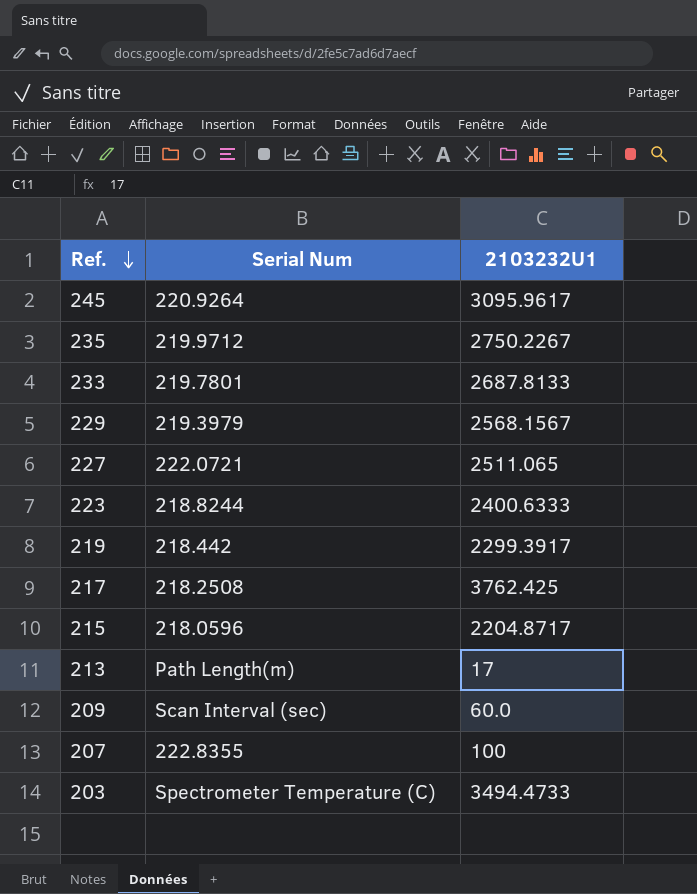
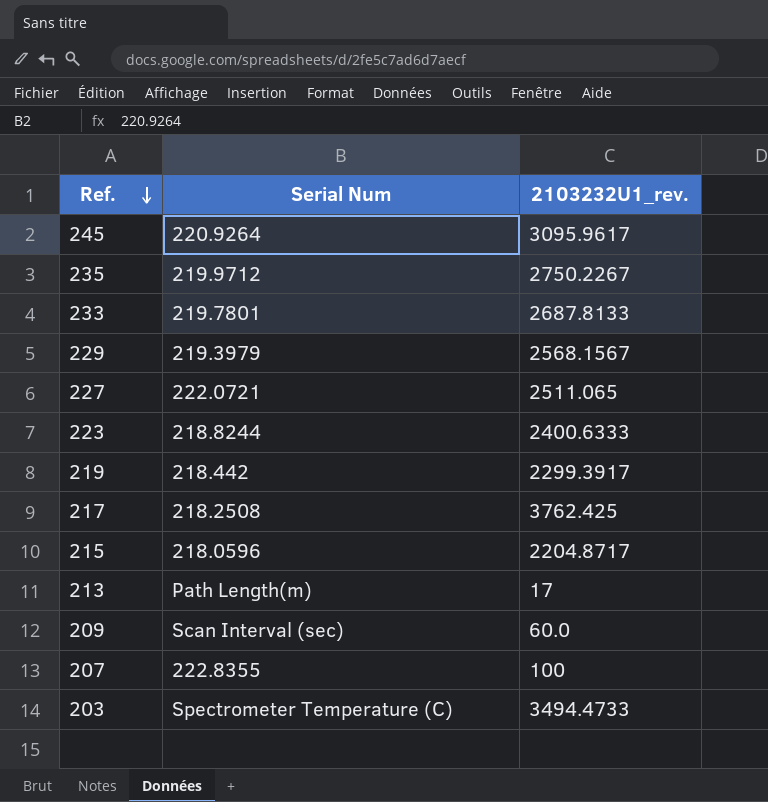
column name: 2103232U1 -> 2103232U1_rev.

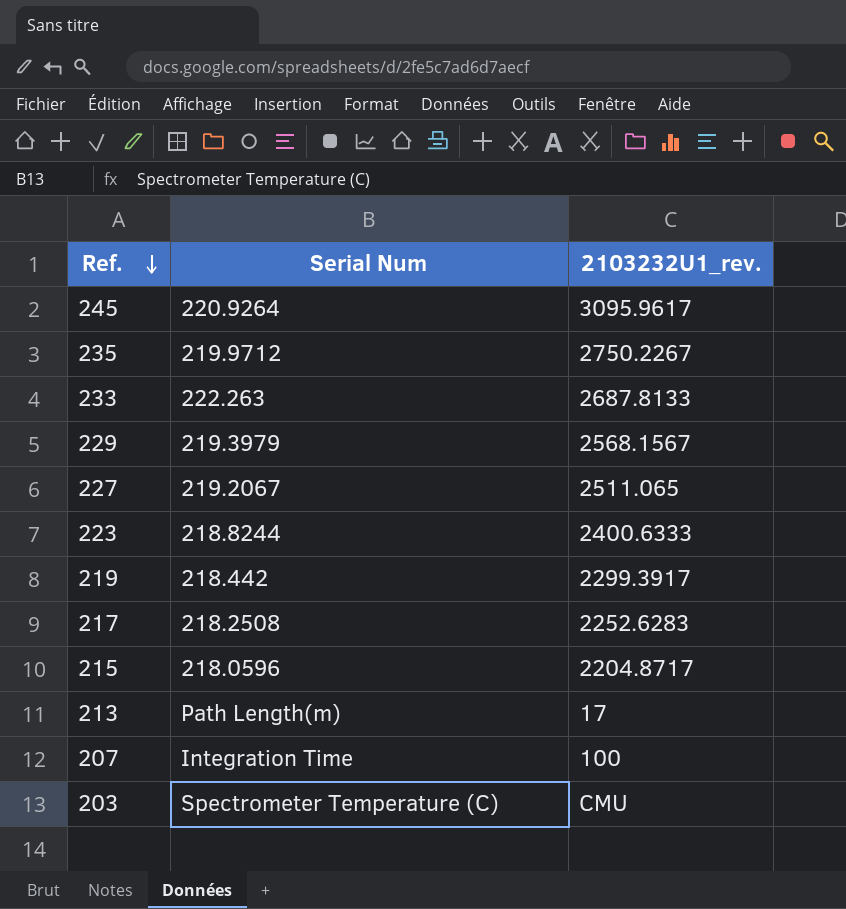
row 209: Scan Interval (sec) | 60.0 -> none
233 | Serial Num: 219.7801 -> 222.263
227 | Serial Num: 222.0721 -> 219.2067
217 | 2103232U1_rev.: 3762.425 -> 2252.6283
207 | Serial Num: 222.8355 -> Integration Time
203 | 2103232U1_rev.: 3494.4733 -> CMU

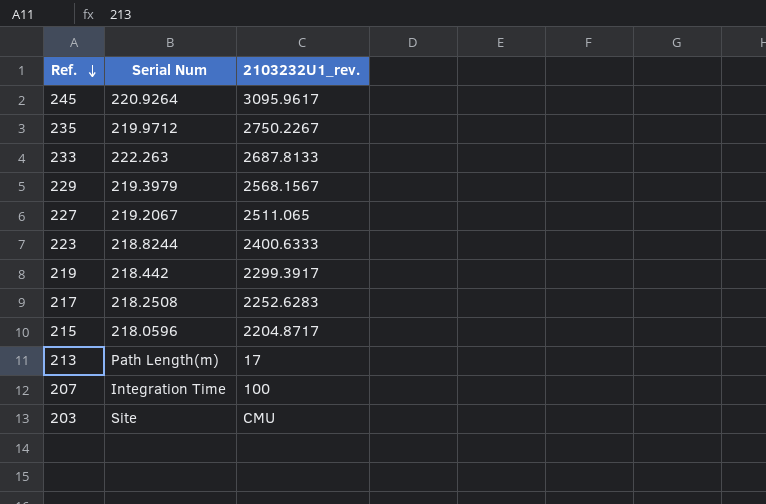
203 | Serial Num: Spectrometer Temperature (C) -> Site

